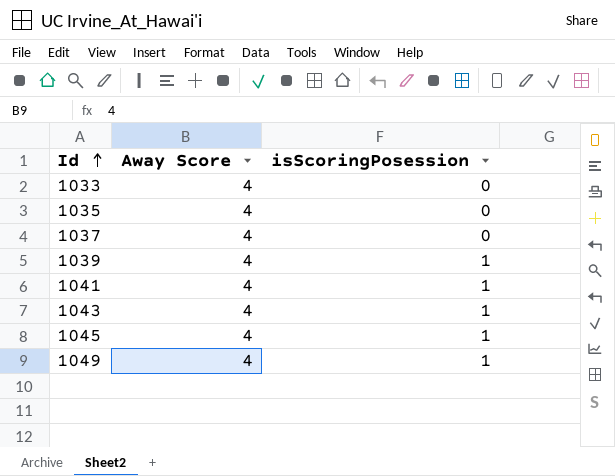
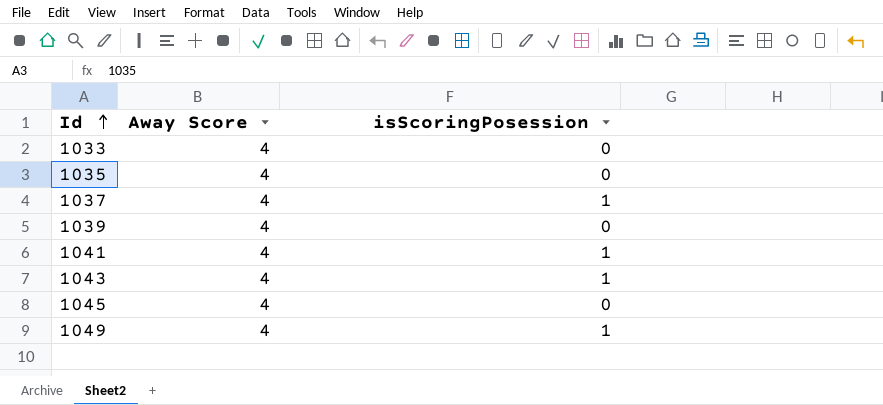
1037 | isScoringPosession: 0 -> 1
1039 | isScoringPosession: 1 -> 0
1045 | isScoringPosession: 1 -> 0

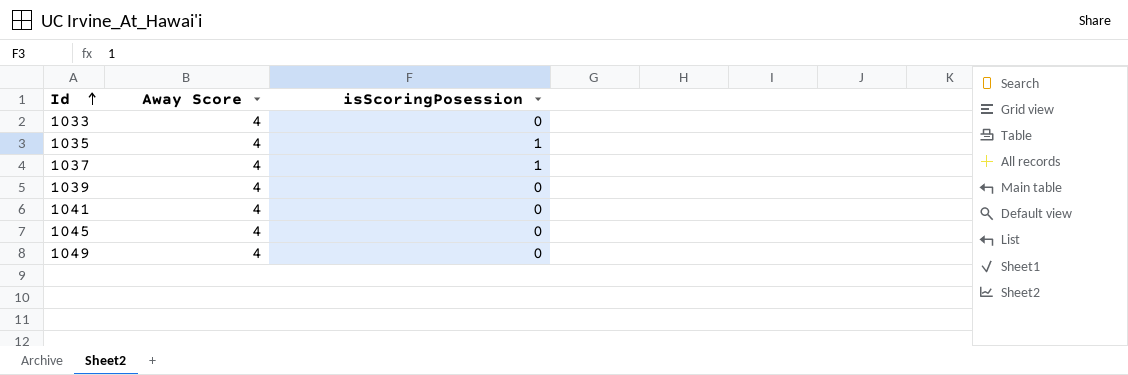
row 1043: 4 | 1 -> none
1035 | isScoringPosession: 0 -> 1
1041 | isScoringPosession: 1 -> 0
1049 | isScoringPosession: 1 -> 0

